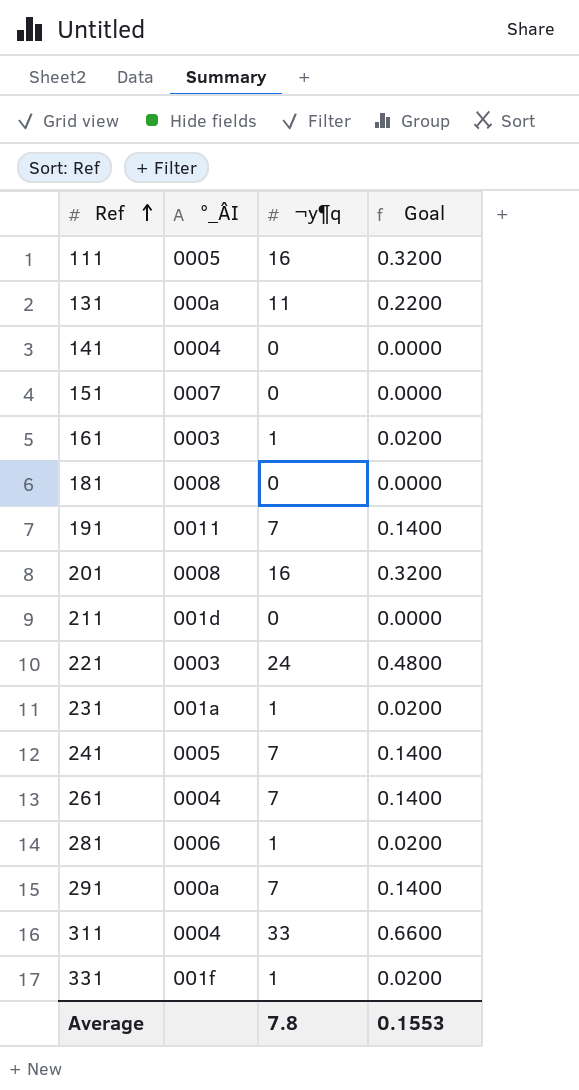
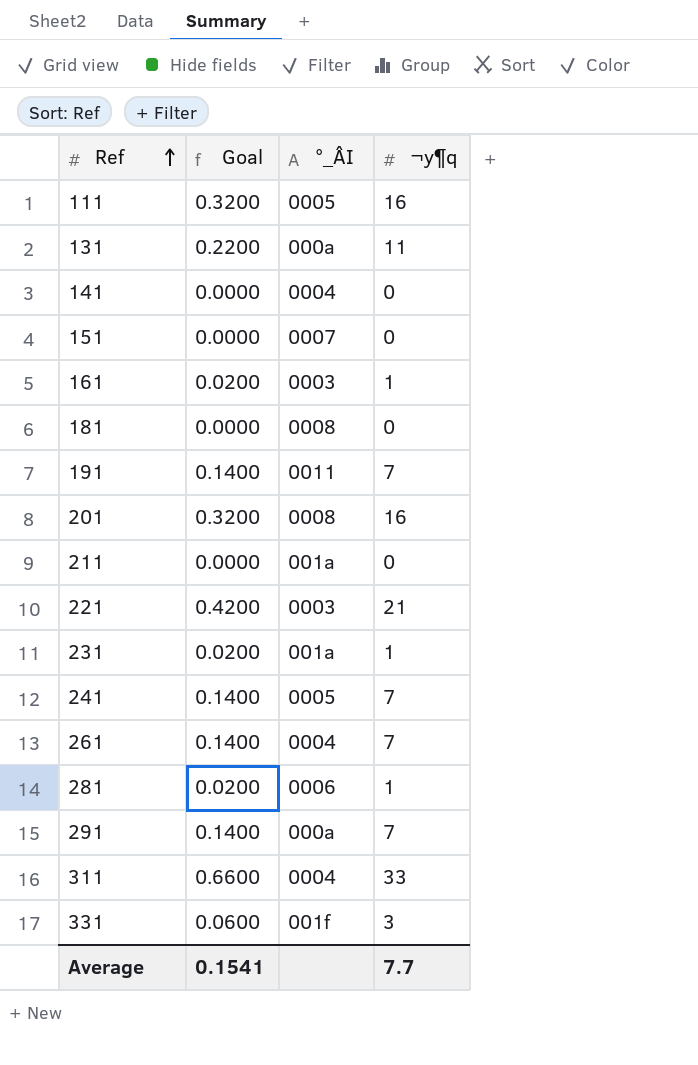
column Goal | position: 4 -> 2
211 | °_ÂI: 001d -> 001a
221 | Goal: 0.4800 -> 0.4200
221 | ¬y¶q: 24 -> 21
331 | Goal: 0.0200 -> 0.0600
331 | ¬y¶q: 1 -> 3
Average | Goal: 0.1553 -> 0.1541
Average | ¬y¶q: 7.8 -> 7.7

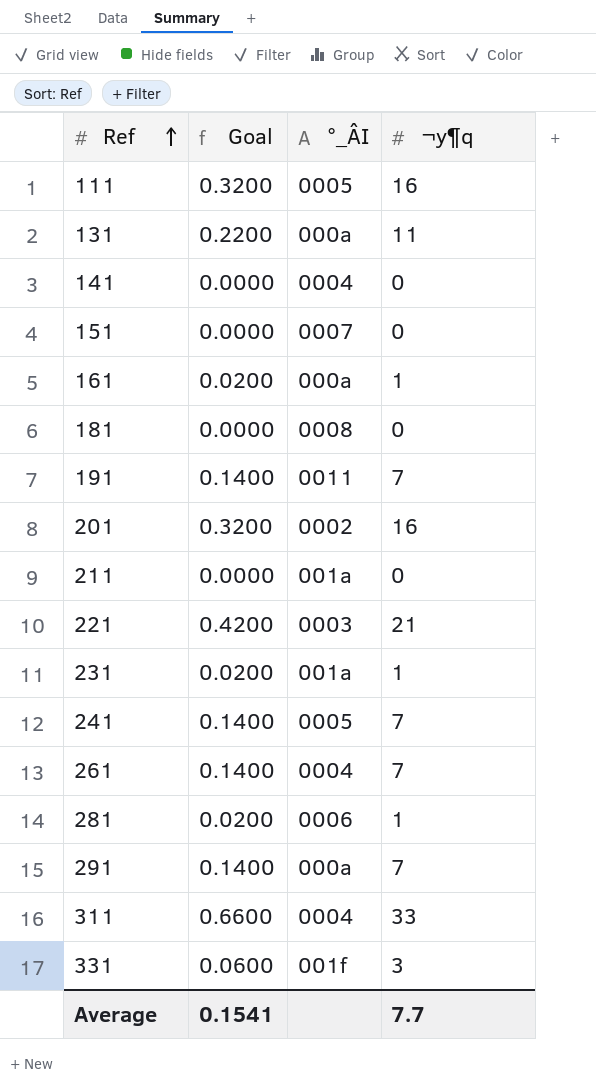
161 | °_ÂI: 0003 -> 000a
201 | °_ÂI: 0008 -> 0002

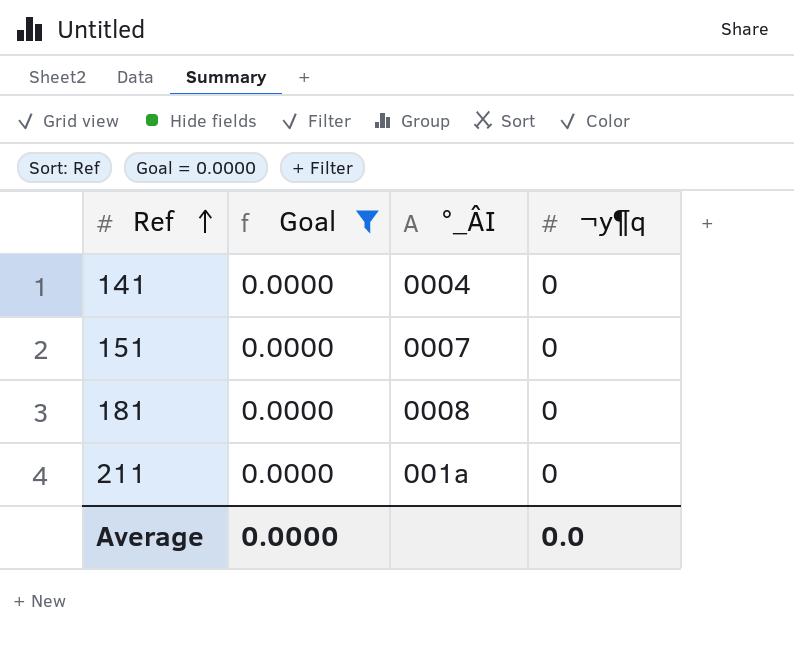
filter: none -> Goal = 0.0000
Average | Goal: 0.1541 -> 0.0000
Average | ¬y¶q: 7.7 -> 0.0

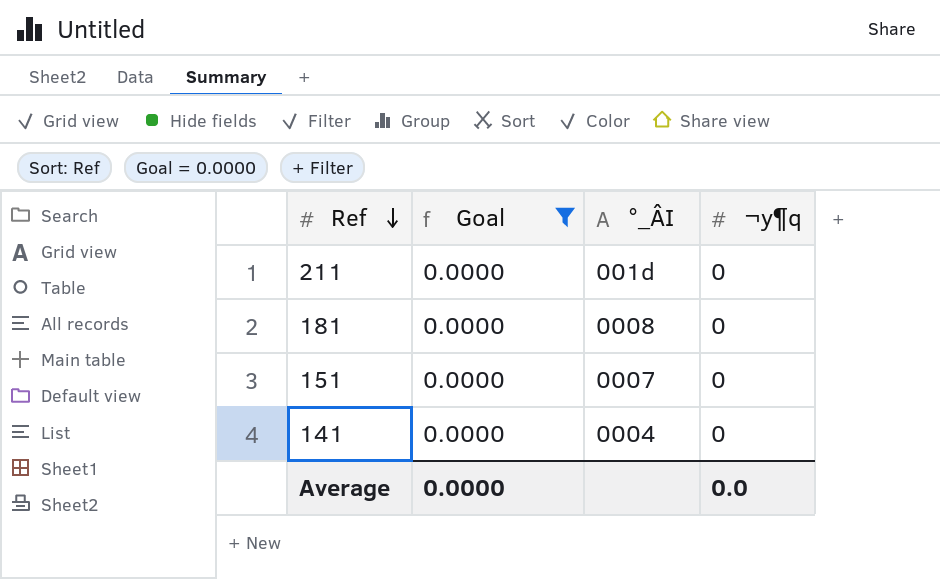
row order: Ref ascending -> Ref descending
211 | °_ÂI: 001a -> 001d

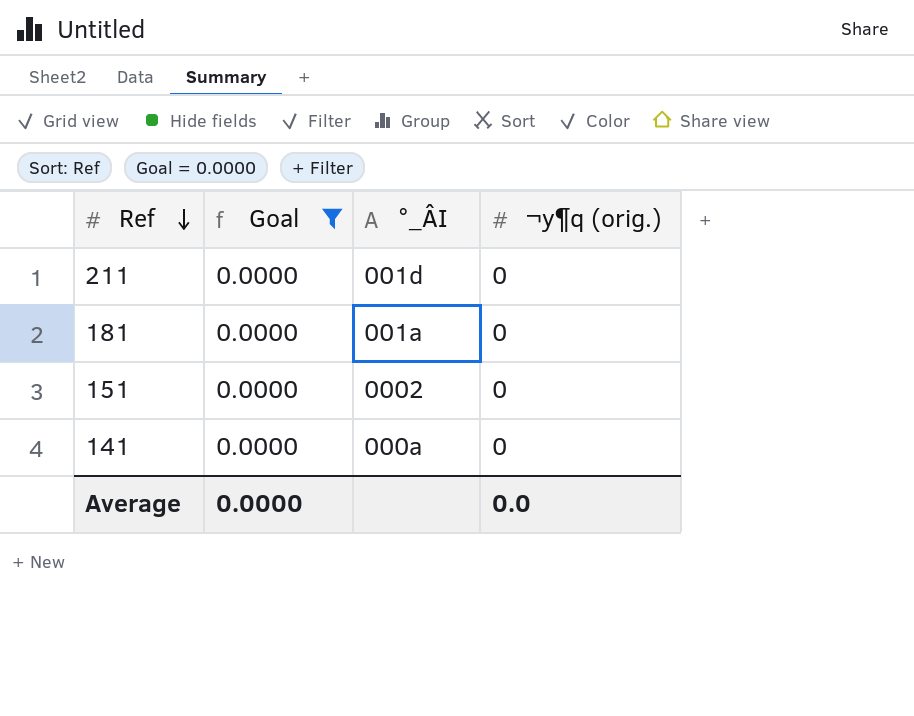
column name: ¬y¶q -> ¬y¶q (orig.)
181 | °_ÂI: 0008 -> 001a
151 | °_ÂI: 0007 -> 0002
141 | °_ÂI: 0004 -> 000a

